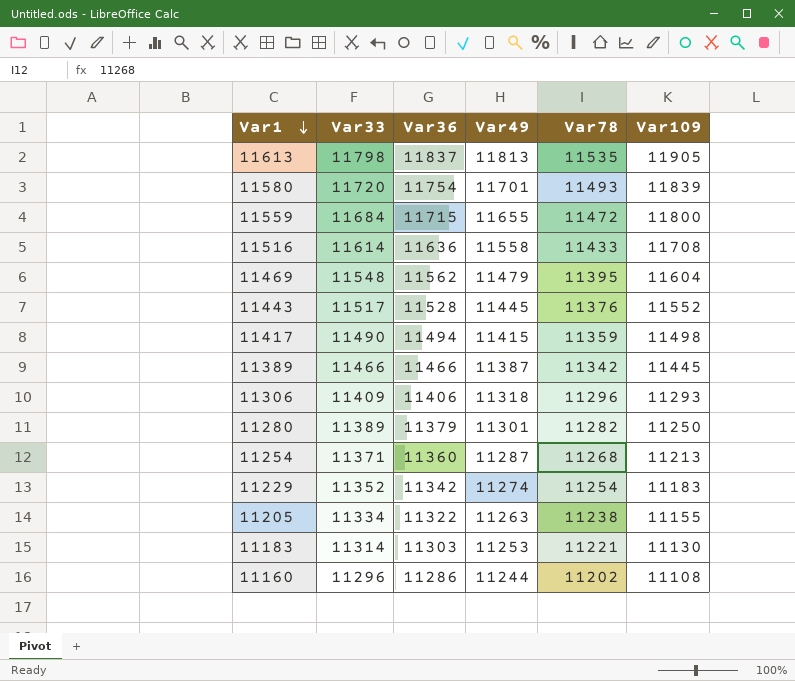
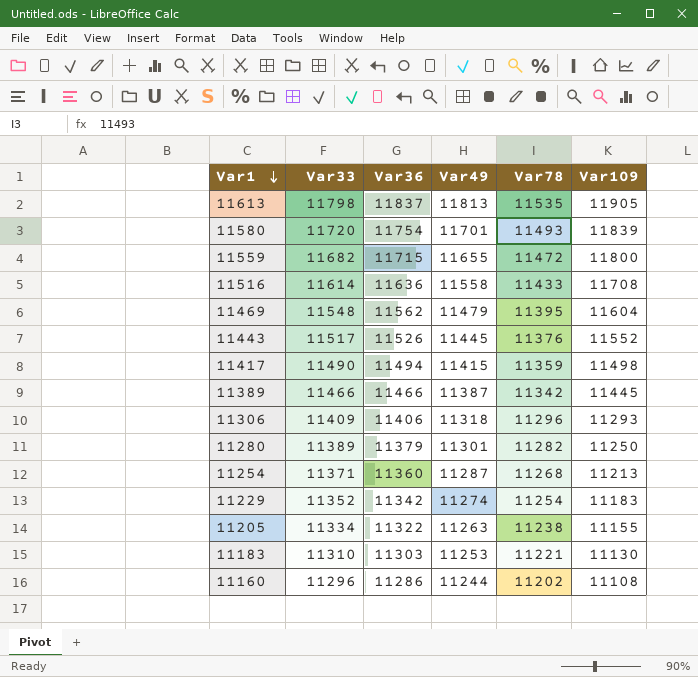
11559 | Var33: 11684 -> 11682
11443 | Var36: 11528 -> 11526
11183 | Var33: 11314 -> 11310

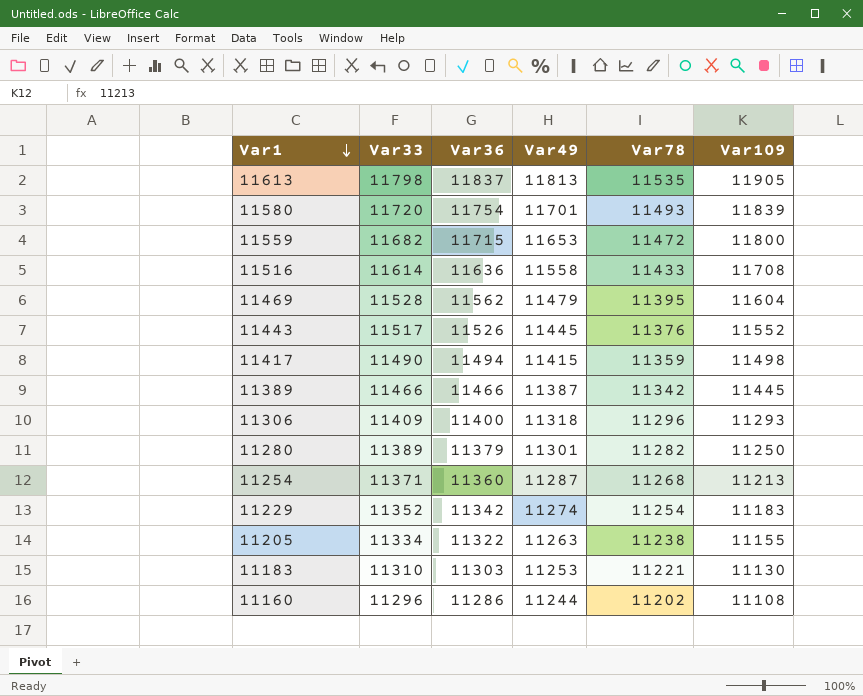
11559 | Var49: 11655 -> 11653
11469 | Var33: 11548 -> 11528
11306 | Var36: 11406 -> 11400

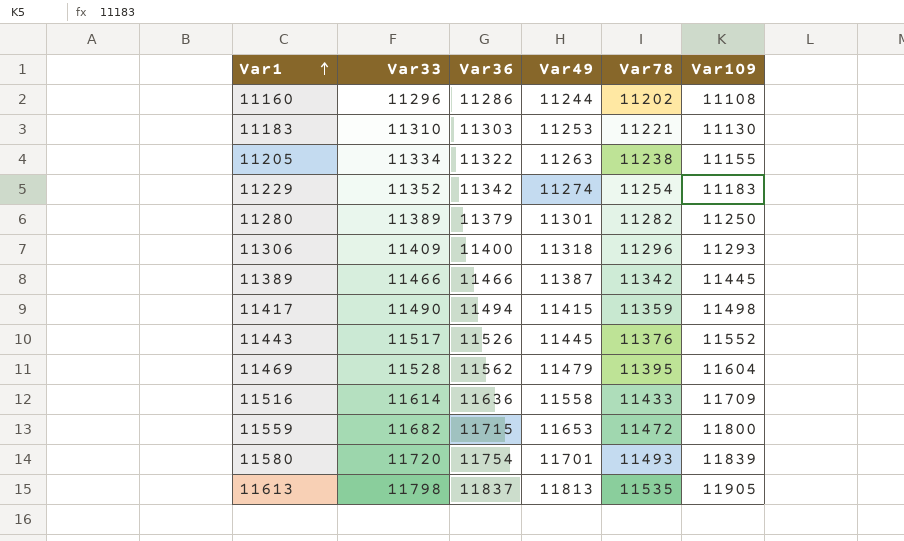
row order: Var1 descending -> Var1 ascending
row 11254: 11371 | 11360 | 11287 | 11268 | 11213 -> none
11516 | Var109: 11708 -> 11709

